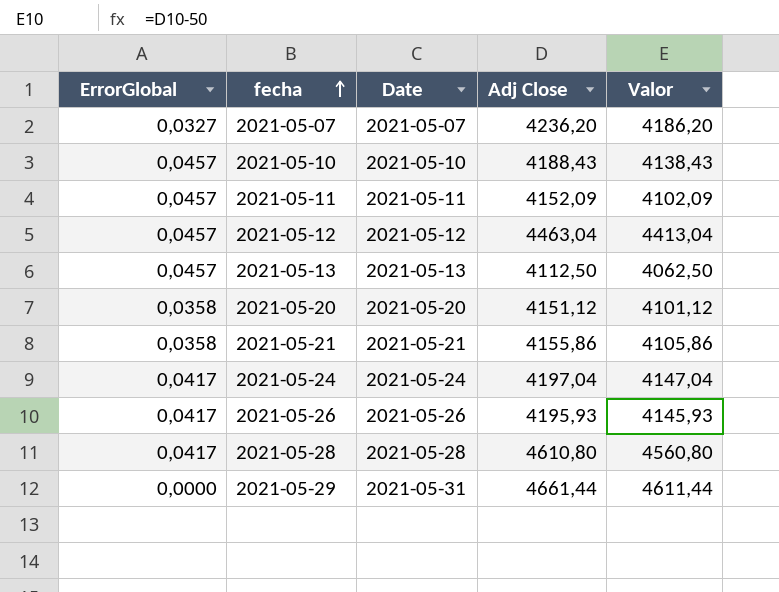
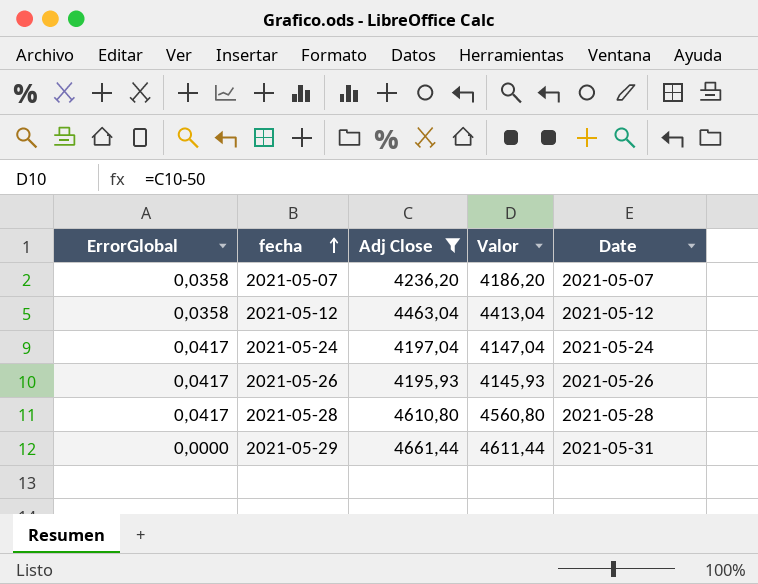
filter: none -> Adj Close >= 4195,93
column Date | position: 3 -> 5
2021-05-07 | ErrorGlobal: 0,0327 -> 0,0358
2021-05-12 | ErrorGlobal: 0,0457 -> 0,0358

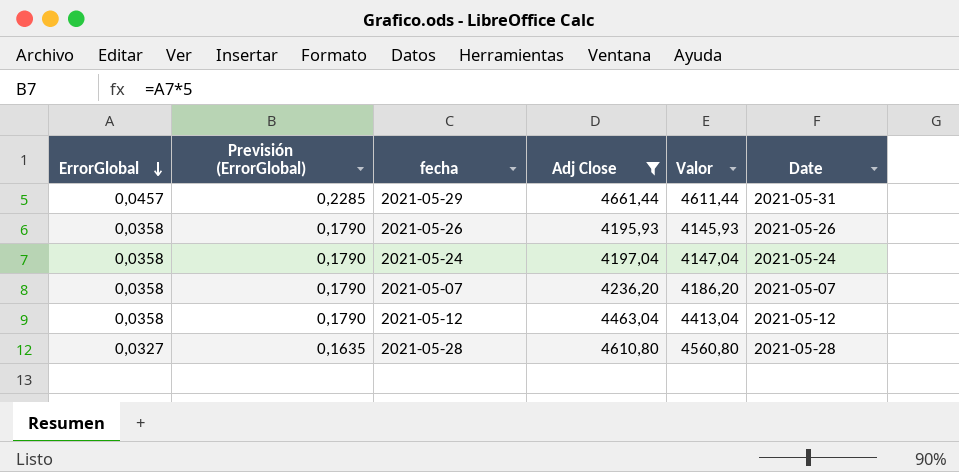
row order: fecha ascending -> ErrorGlobal descending
column Previsión (ErrorGlobal) | formula: none -> [ErrorGlobal] * 5
2021-05-29 | ErrorGlobal: 0,0000 -> 0,0457
2021-05-26 | ErrorGlobal: 0,0417 -> 0,0358
2021-05-24 | ErrorGlobal: 0,0417 -> 0,0358
2021-05-28 | ErrorGlobal: 0,0417 -> 0,0327

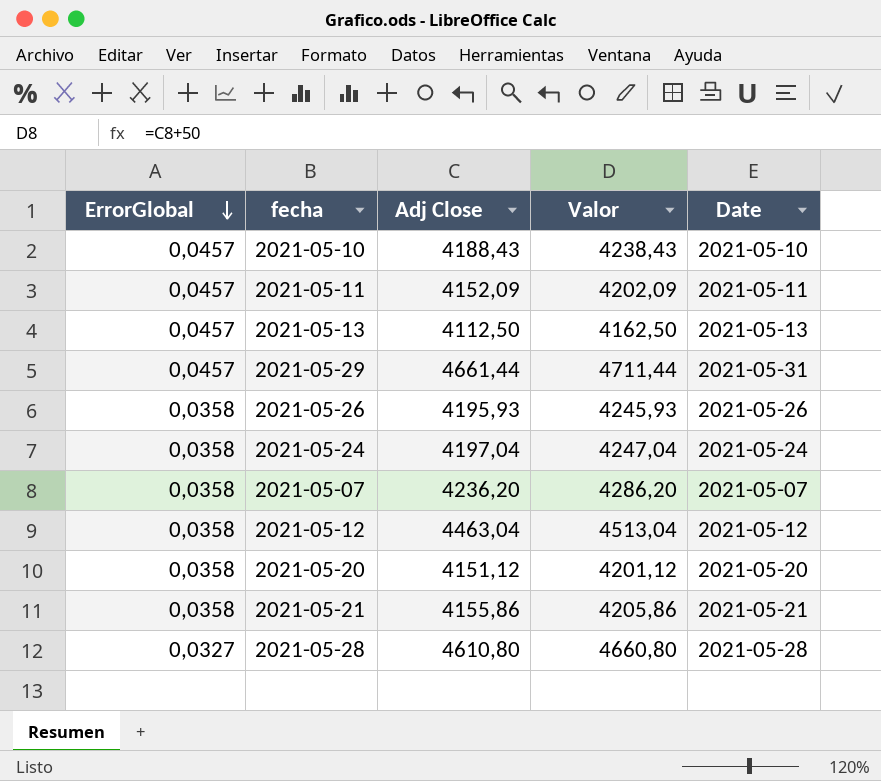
filter: Adj Close >= 4195,93 -> none
column Previsión (ErrorGlobal) | formula: [ErrorGlobal] * 5 -> none
column Valor | formula: [Adj Close] - 50 -> [Adj Close] + 50

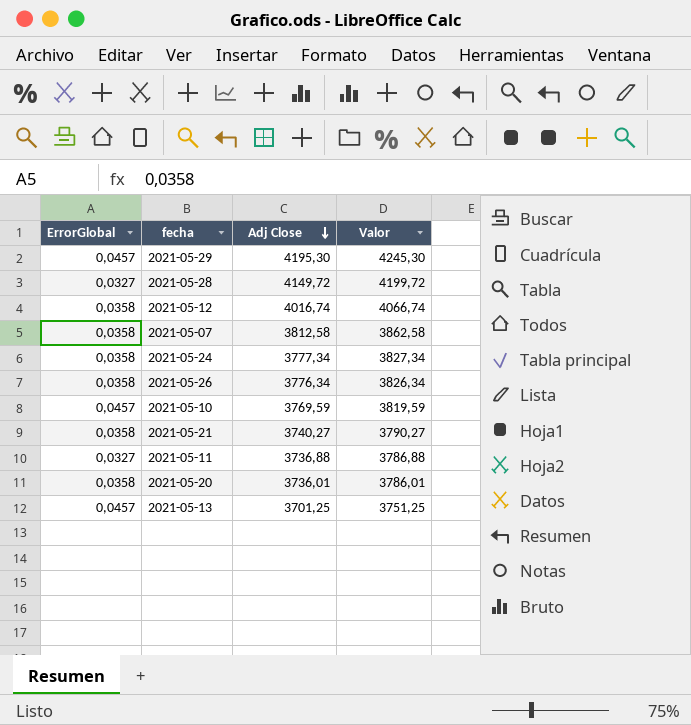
row order: ErrorGlobal descending -> Adj Close descending
column Date | position: 5 -> none
2021-05-29 | Adj Close: 4661,44 -> 4195,30
2021-05-29 | Valor: 4711,44 -> 4245,30
2021-05-28 | Adj Close: 4610,80 -> 4149,72
2021-05-28 | Valor: 4660,80 -> 4199,72
2021-05-12 | Adj Close: 4463,04 -> 4016,74
2021-05-12 | Valor: 4513,04 -> 4066,74
2021-05-07 | Adj Close: 4236,20 -> 3812,58
2021-05-07 | Valor: 4286,20 -> 3862,58
2021-05-24 | Adj Close: 4197,04 -> 3777,34
2021-05-24 | Valor: 4247,04 -> 3827,34
2021-05-26 | Adj Close: 4195,93 -> 3776,34
2021-05-26 | Valor: 4245,93 -> 3826,34
2021-05-10 | Adj Close: 4188,43 -> 3769,59
2021-05-10 | Valor: 4238,43 -> 3819,59
2021-05-21 | Adj Close: 4155,86 -> 3740,27
2021-05-21 | Valor: 4205,86 -> 3790,27
2021-05-11 | ErrorGlobal: 0,0457 -> 0,0327
2021-05-11 | Adj Close: 4152,09 -> 3736,88
2021-05-11 | Valor: 4202,09 -> 3786,88
2021-05-20 | Adj Close: 4151,12 -> 3736,01
2021-05-20 | Valor: 4201,12 -> 3786,01
2021-05-13 | Adj Close: 4112,50 -> 3701,25
2021-05-13 | Valor: 4162,50 -> 3751,25

